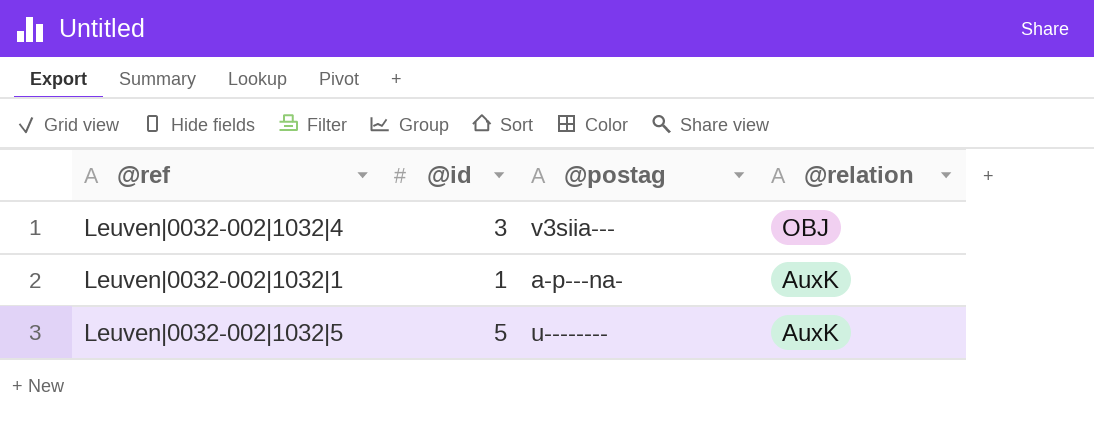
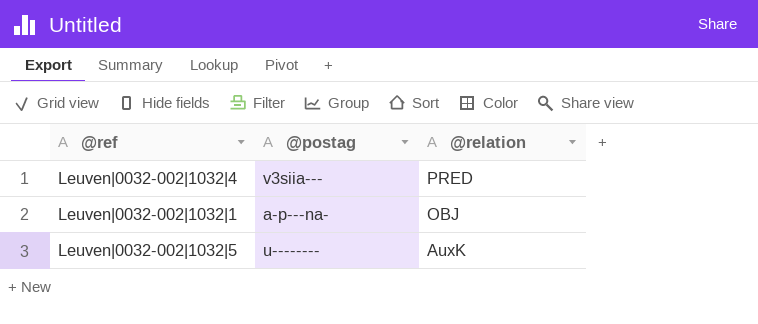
column @id | position: 2 -> none
Leuven|0032-002|1032|4 | @relation: OBJ -> PRED
Leuven|0032-002|1032|1 | @relation: AuxK -> OBJ

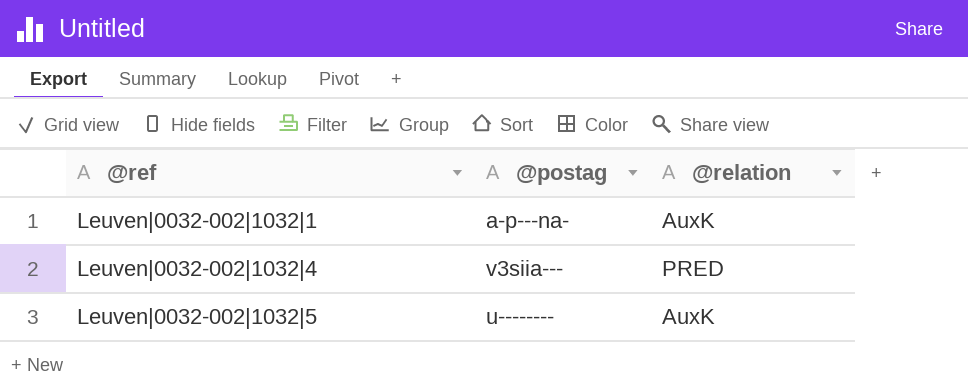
row order: @relation descending -> @ref ascending
Leuven|0032-002|1032|1 | @relation: OBJ -> AuxK

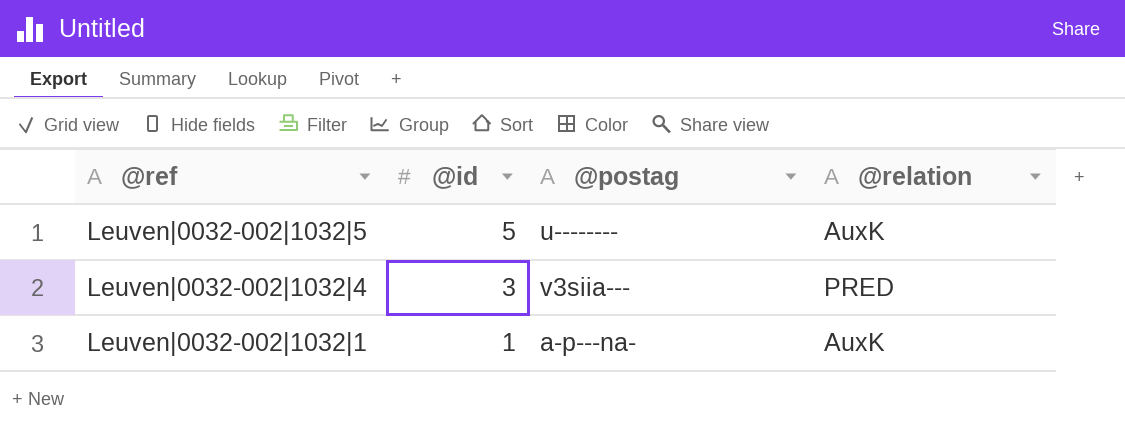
row order: @ref ascending -> @ref descending
column @id | position: none -> 2

